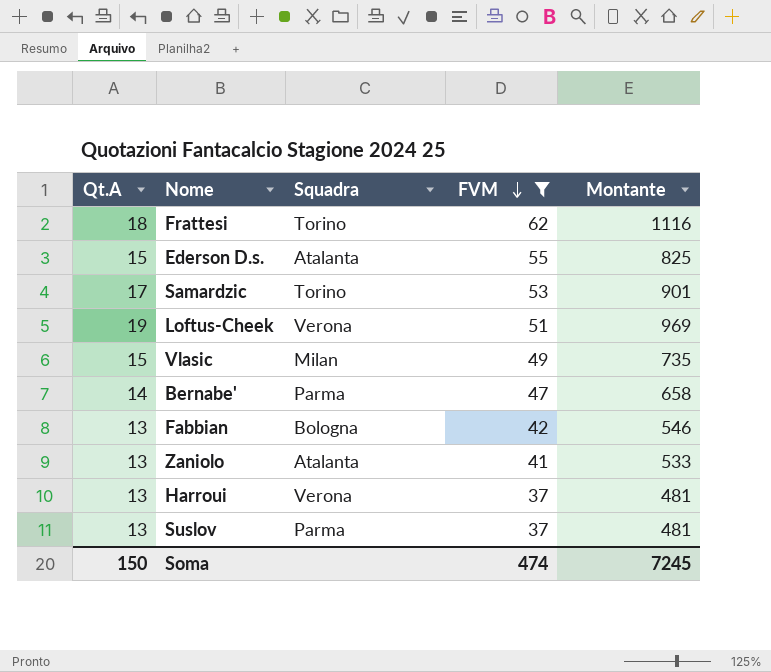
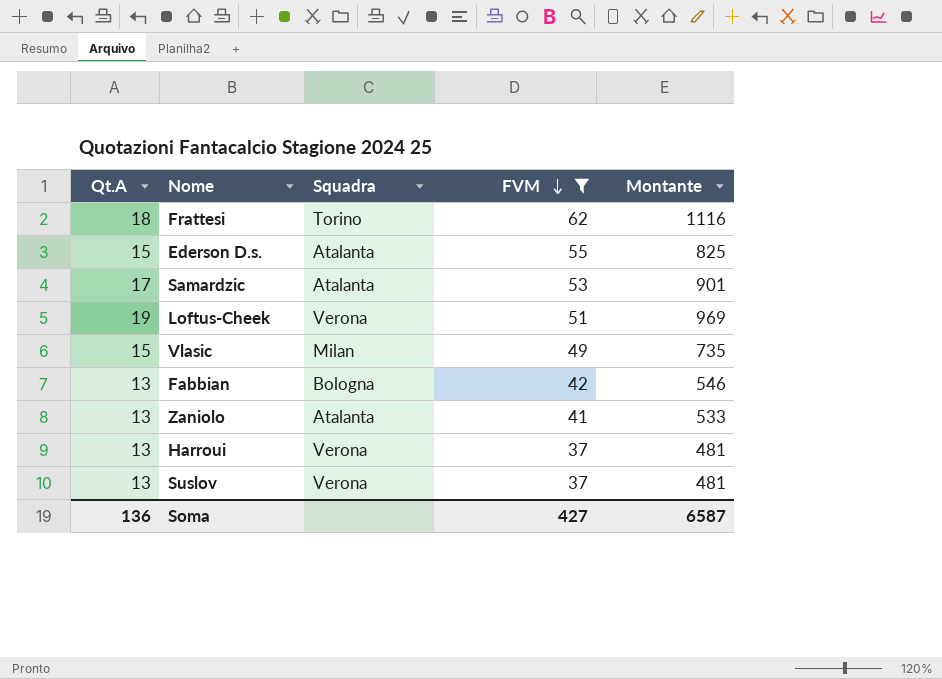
row Bernabe': 14 | Parma | 47 | 658 -> none
Samardzic | Squadra: Torino -> Atalanta
Suslov | Squadra: Parma -> Verona
Soma | Qt.A: 150 -> 136
Soma | FVM: 474 -> 427
Soma | Montante: 7245 -> 6587

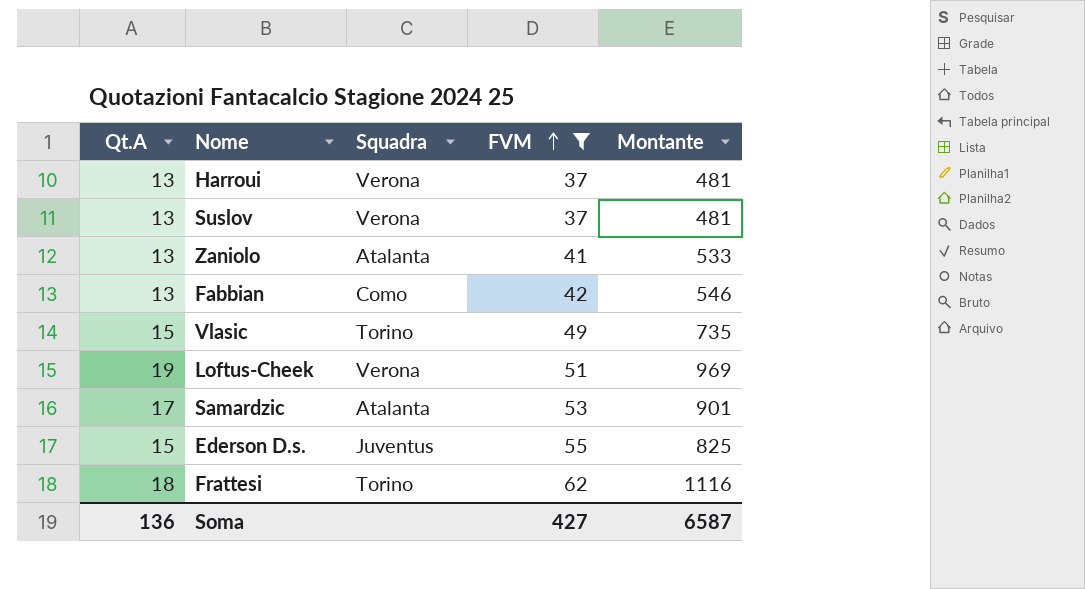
row order: FVM descending -> FVM ascending
Fabbian | Squadra: Bologna -> Como
Vlasic | Squadra: Milan -> Torino
Ederson D.s. | Squadra: Atalanta -> Juventus

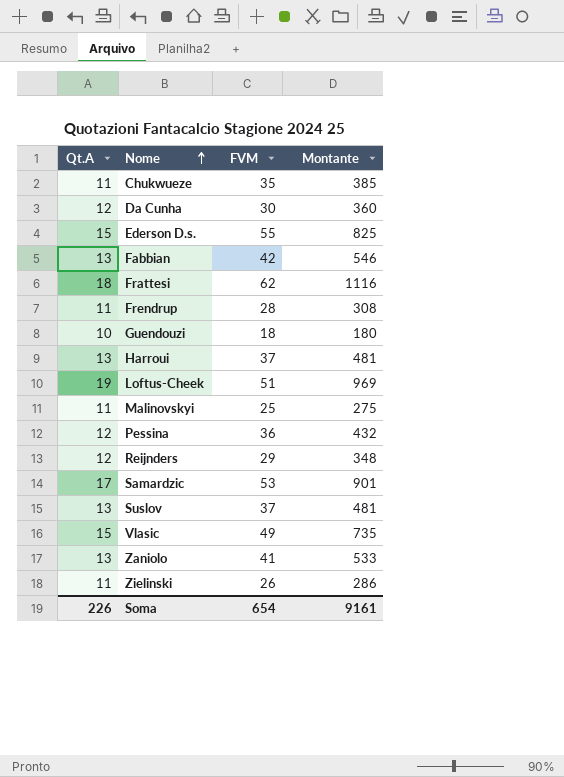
filter: FVM >= 37 -> none
row order: FVM ascending -> Nome ascending
column Squadra | position: 3 -> none
Soma | Qt.A: 136 -> 226
Soma | FVM: 427 -> 654
Soma | Montante: 6587 -> 9161

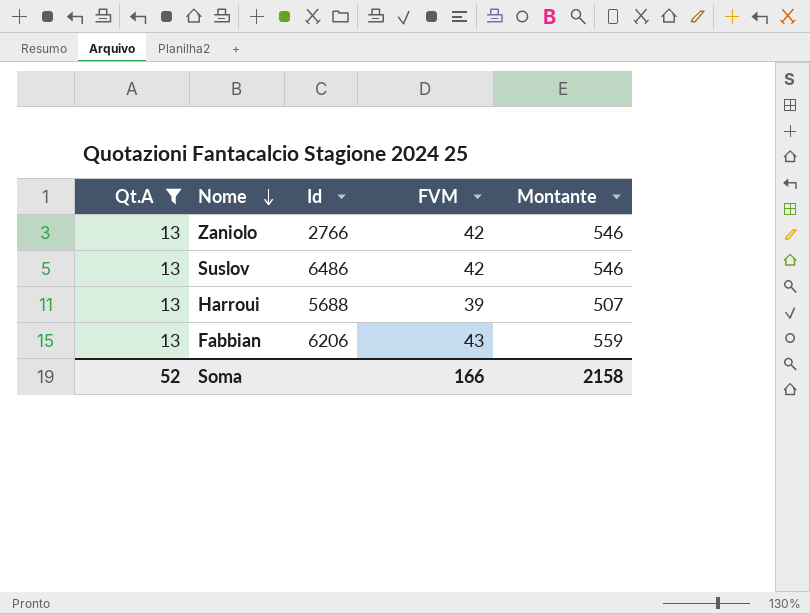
filter: none -> Qt.A = 13
row order: Nome ascending -> Nome descending
column Id | position: none -> 3
Zaniolo | FVM: 41 -> 42
Zaniolo | Montante: 533 -> 546
Suslov | FVM: 37 -> 42
Suslov | Montante: 481 -> 546
Harroui | FVM: 37 -> 39
Harroui | Montante: 481 -> 507
Fabbian | FVM: 42 -> 43
Fabbian | Montante: 546 -> 559
Soma | Qt.A: 226 -> 52
Soma | FVM: 654 -> 166
Soma | Montante: 9161 -> 2158

